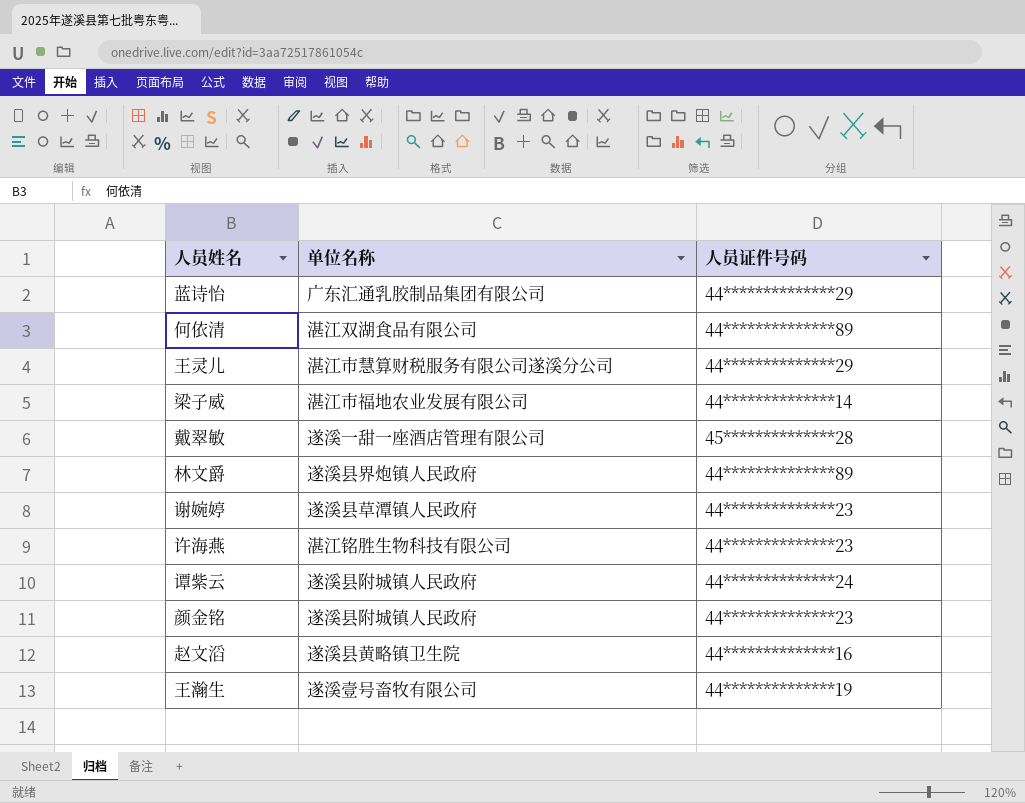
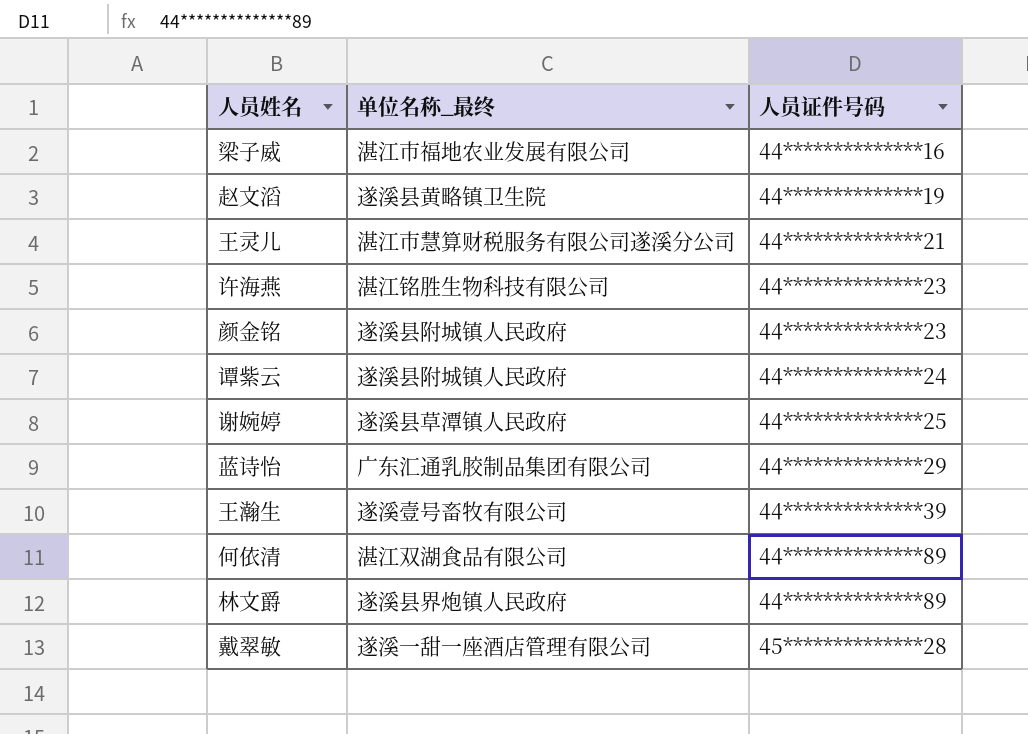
row order: none -> 人员证件号码 ascending
column name: 单位名称 -> 单位名称_最终
梁子威 | 人员证件号码: 44**************14 -> 44**************16
赵文滔 | 人员证件号码: 44**************16 -> 44**************19
王灵儿 | 人员证件号码: 44**************29 -> 44**************21
谢婉婷 | 人员证件号码: 44**************23 -> 44**************25
王瀚生 | 人员证件号码: 44**************19 -> 44**************39

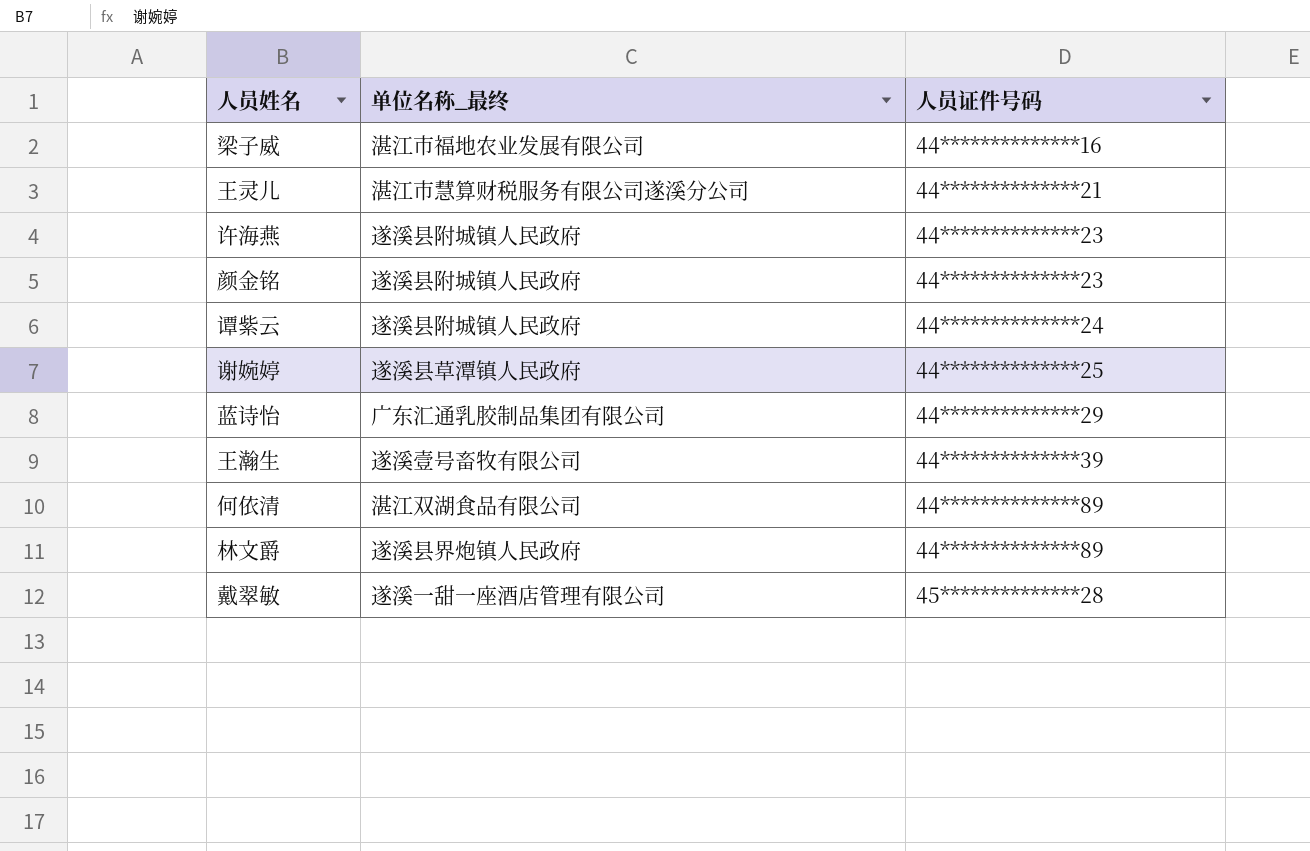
row 赵文滔: 遂溪县黄略镇卫生院 | 44**************19 -> none
许海燕 | 单位名称_最终: 湛江铭胜生物科技有限公司 -> 遂溪县附城镇人民政府

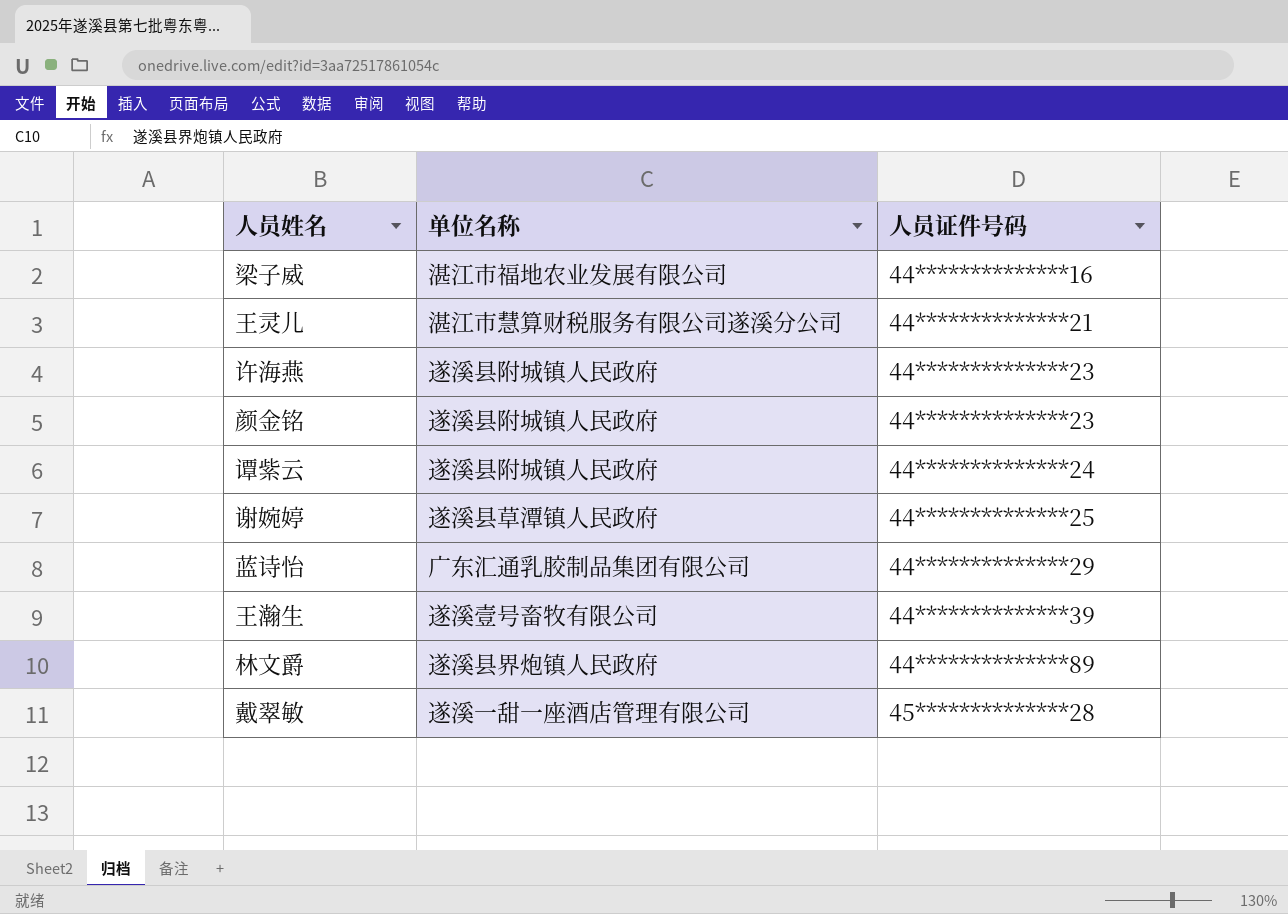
column name: 单位名称_最终 -> 单位名称
row 何依清: 湛江双湖食品有限公司 | 44**************89 -> none

